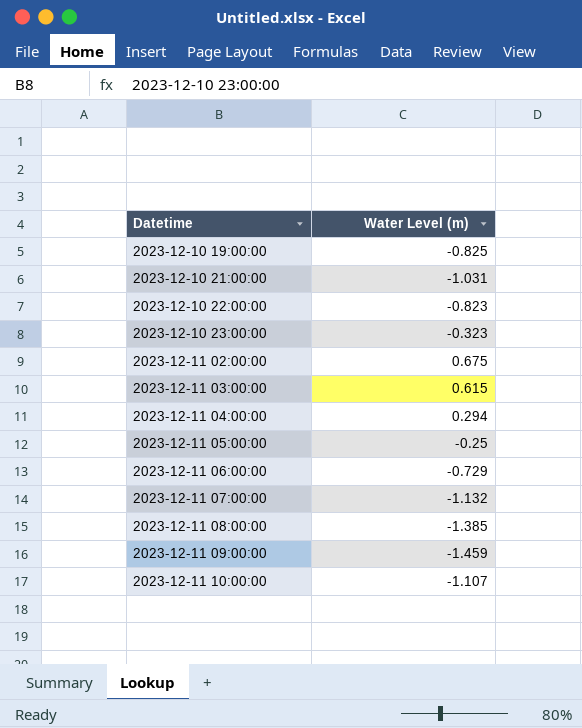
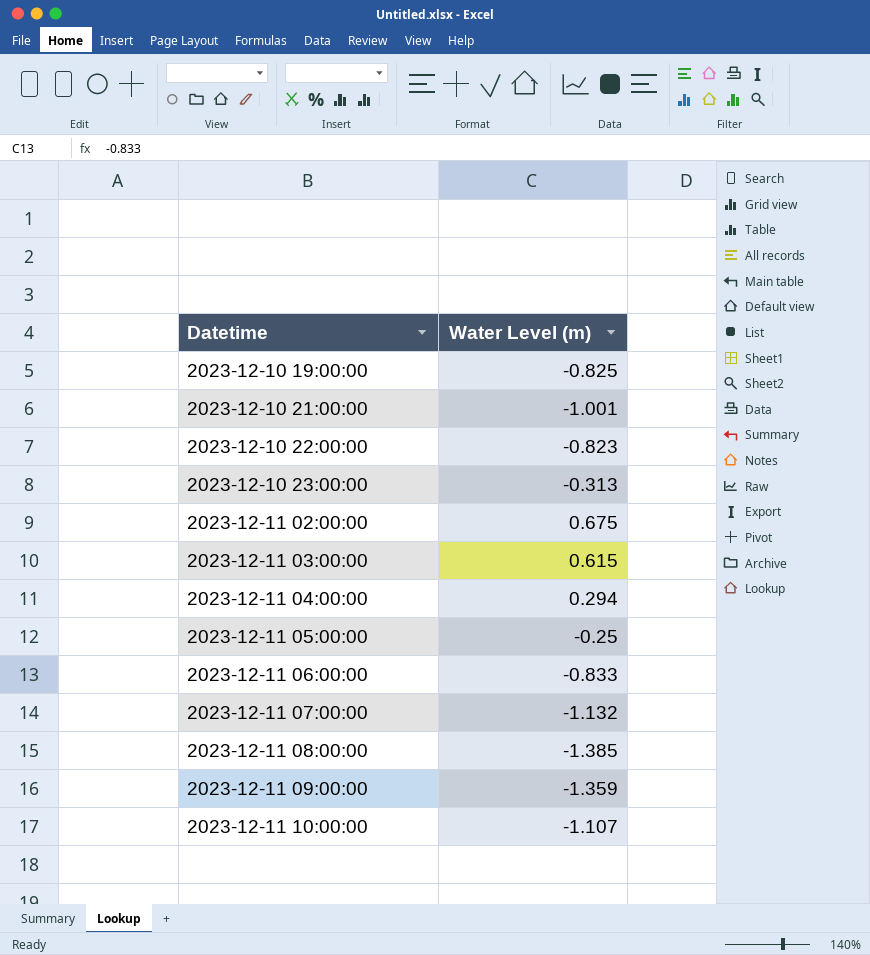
2023-12-10 21:00:00 | Water Level (m): -1.031 -> -1.001
2023-12-10 23:00:00 | Water Level (m): -0.323 -> -0.313
2023-12-11 06:00:00 | Water Level (m): -0.729 -> -0.833
2023-12-11 09:00:00 | Water Level (m): -1.459 -> -1.359

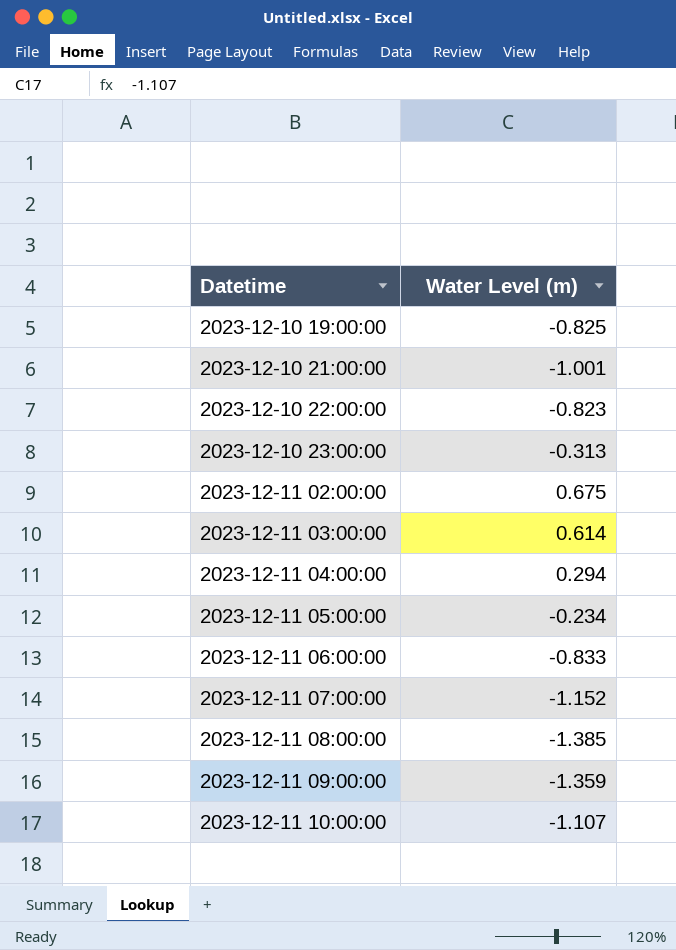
2023-12-11 03:00:00 | Water Level (m): 0.615 -> 0.614
2023-12-11 05:00:00 | Water Level (m): -0.25 -> -0.234
2023-12-11 07:00:00 | Water Level (m): -1.132 -> -1.152

